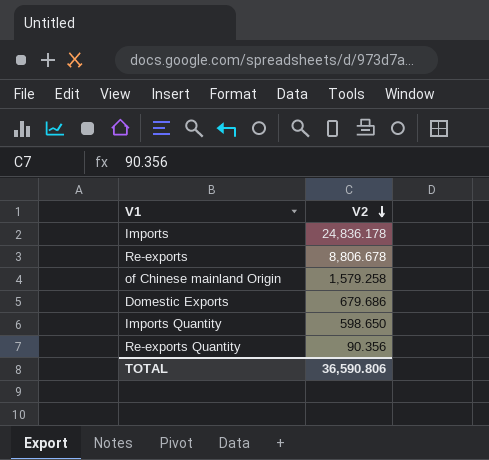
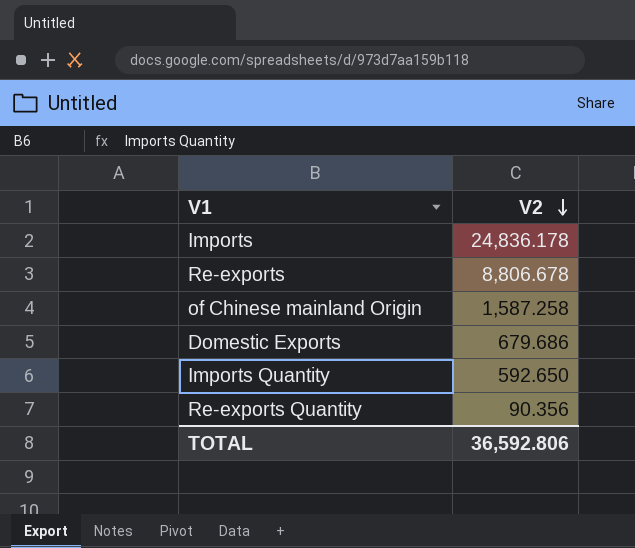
of Chinese mainland Origin | V2: 1,579.258 -> 1,587.258
Imports Quantity | V2: 598.650 -> 592.650
TOTAL | V2: 36,590.806 -> 36,592.806

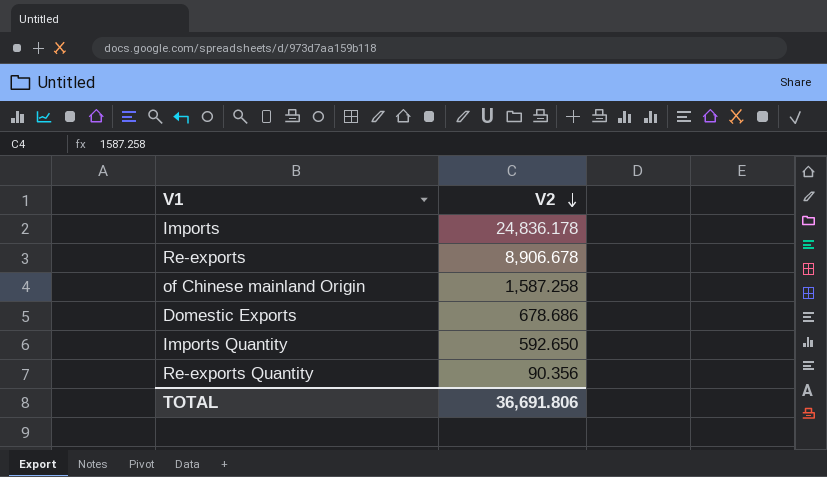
Re-exports | V2: 8,806.678 -> 8,906.678
Domestic Exports | V2: 679.686 -> 678.686
TOTAL | V2: 36,592.806 -> 36,691.806

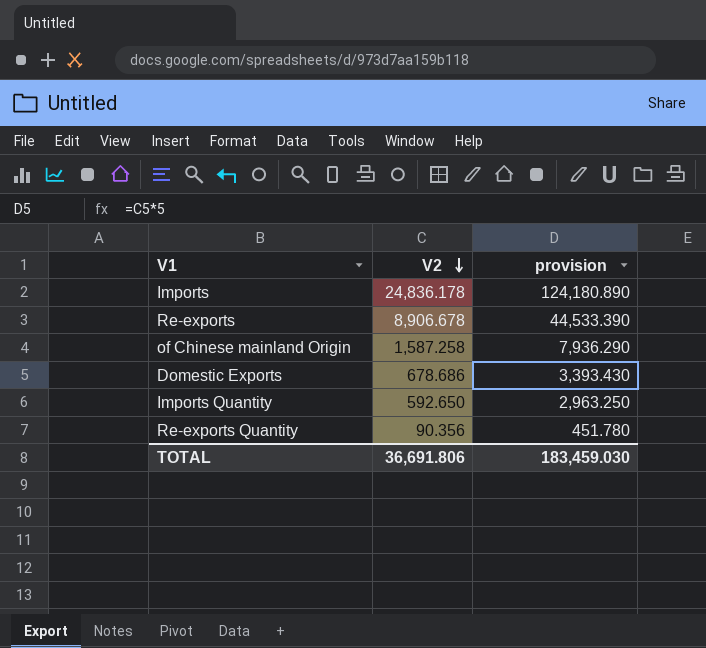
column provision | formula: none -> [V2] * 5

